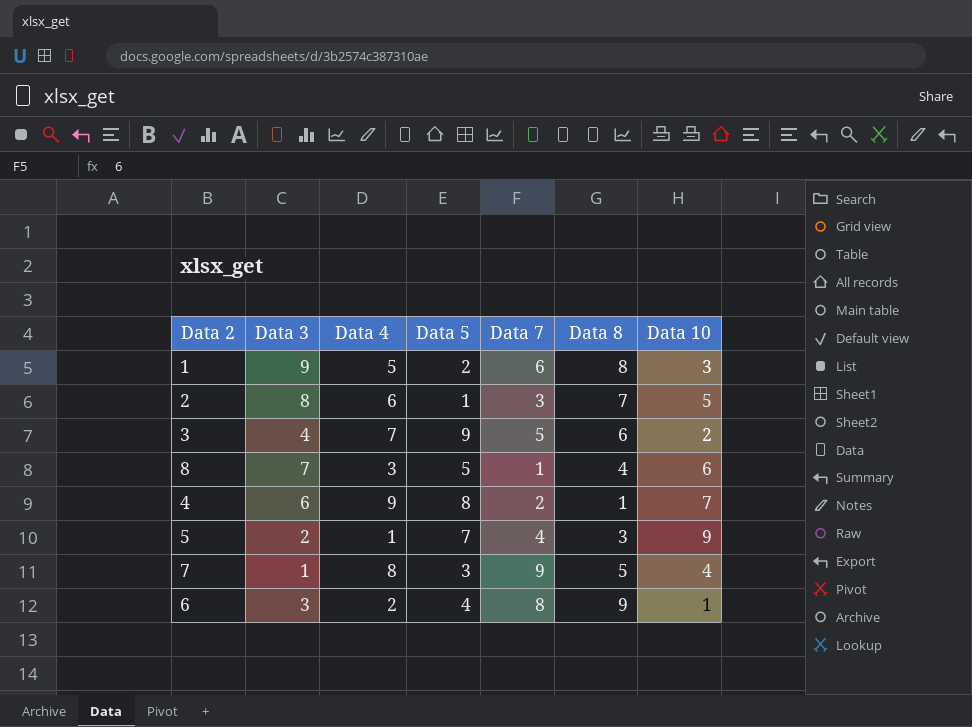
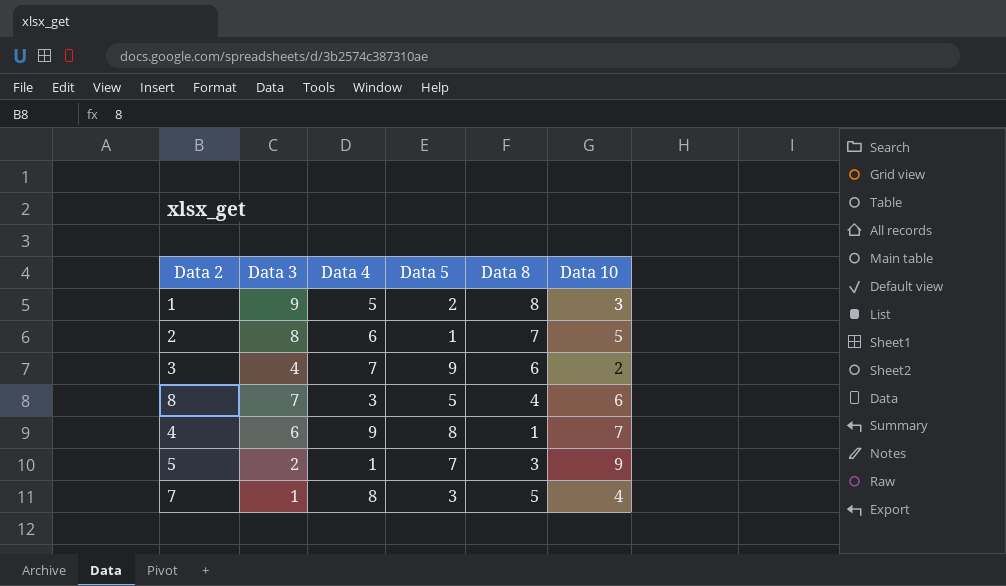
column Data 7 | position: 5 -> none
row 6: 3 | 2 | 4 | 8 | 9 | 1 -> none

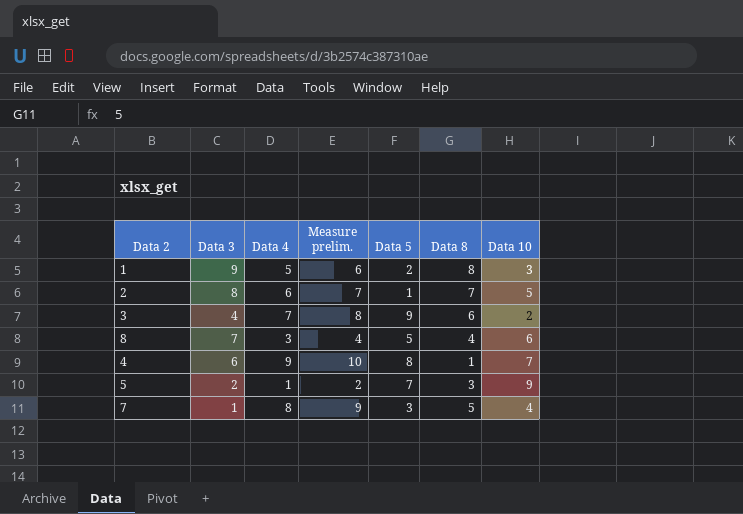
column Measure prelim. | formula: none -> [Data 4] + 1

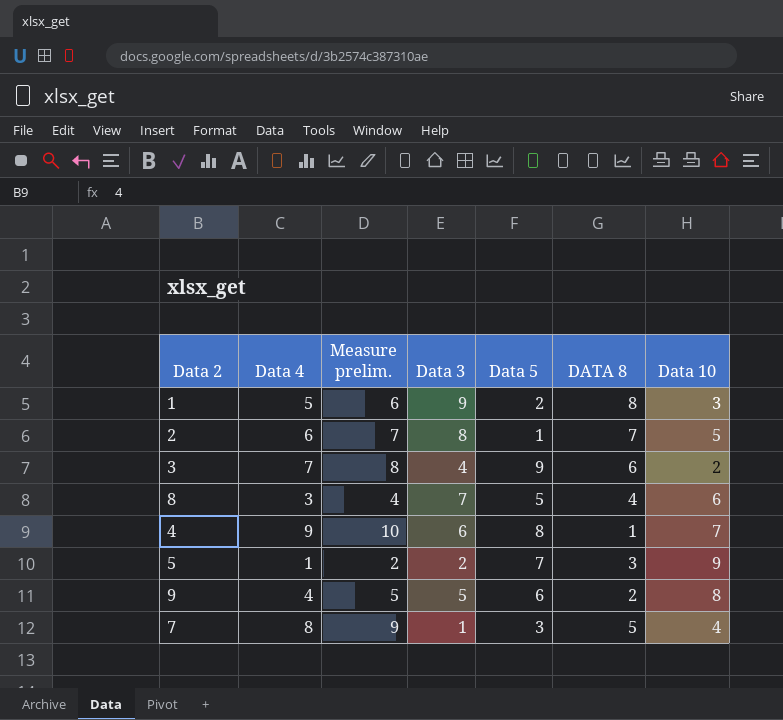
column Data 3 | position: 2 -> 4
column name: Data 8 -> DATA 8
row 9: none -> 4 | 5 | 5 | 6 | 2 | 8

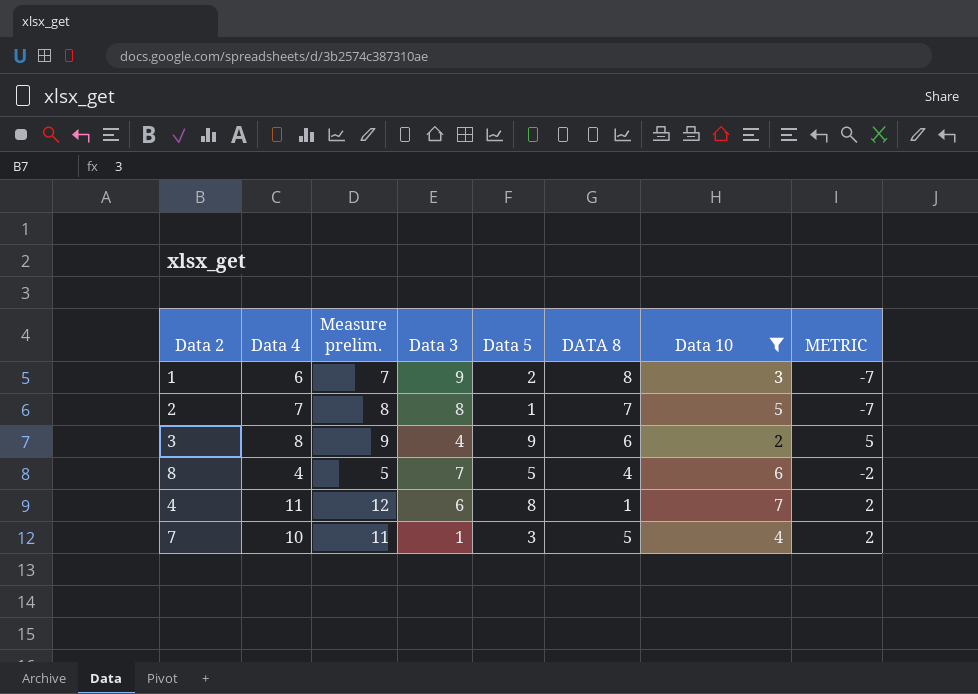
filter: none -> Data 10 <= 7
column METRIC | formula: none -> [Data 5] - [Data 3]
1 | Data 4: 5 -> 6
1 | Measure prelim.: 6 -> 7
2 | Data 4: 6 -> 7
2 | Measure prelim.: 7 -> 8
3 | Data 4: 7 -> 8
3 | Measure prelim.: 8 -> 9
8 | Data 4: 3 -> 4
8 | Measure prelim.: 4 -> 5
4 | Data 4: 9 -> 11
4 | Measure prelim.: 10 -> 12
7 | Data 4: 8 -> 10
7 | Measure prelim.: 9 -> 11

